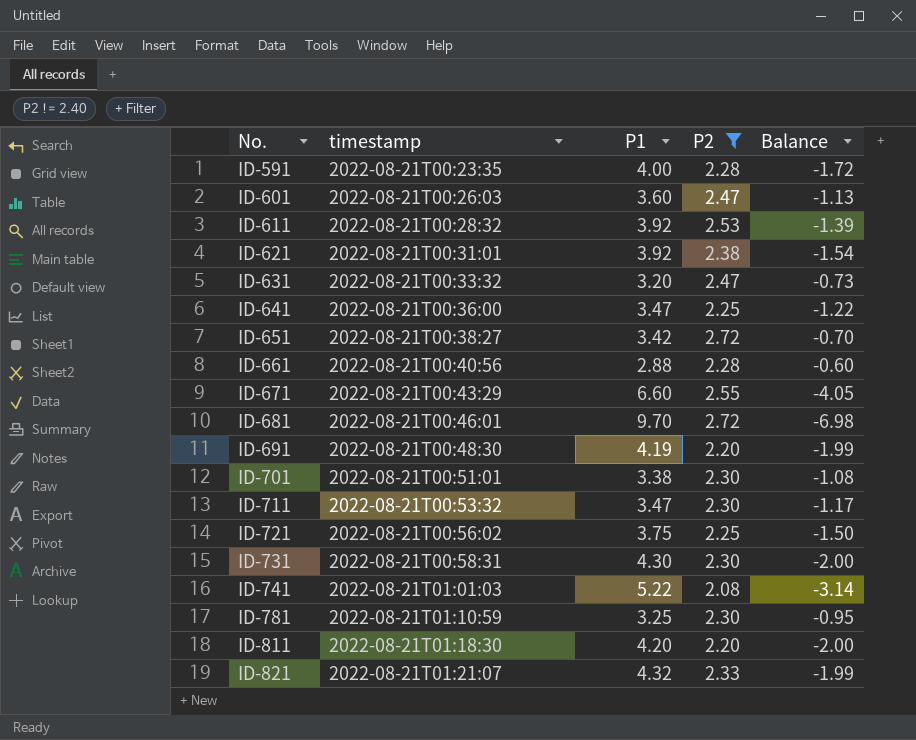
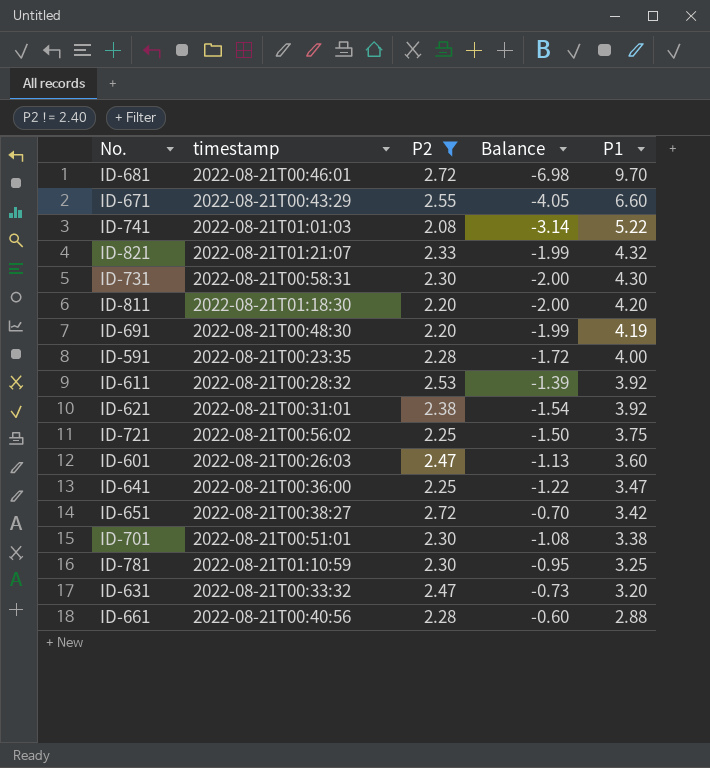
row order: No. ascending -> P1 descending
column P1 | position: 3 -> 5
row ID-711: 2022-08-21T00:53:32 | 3.47 | 2.30 | -1.17 -> none

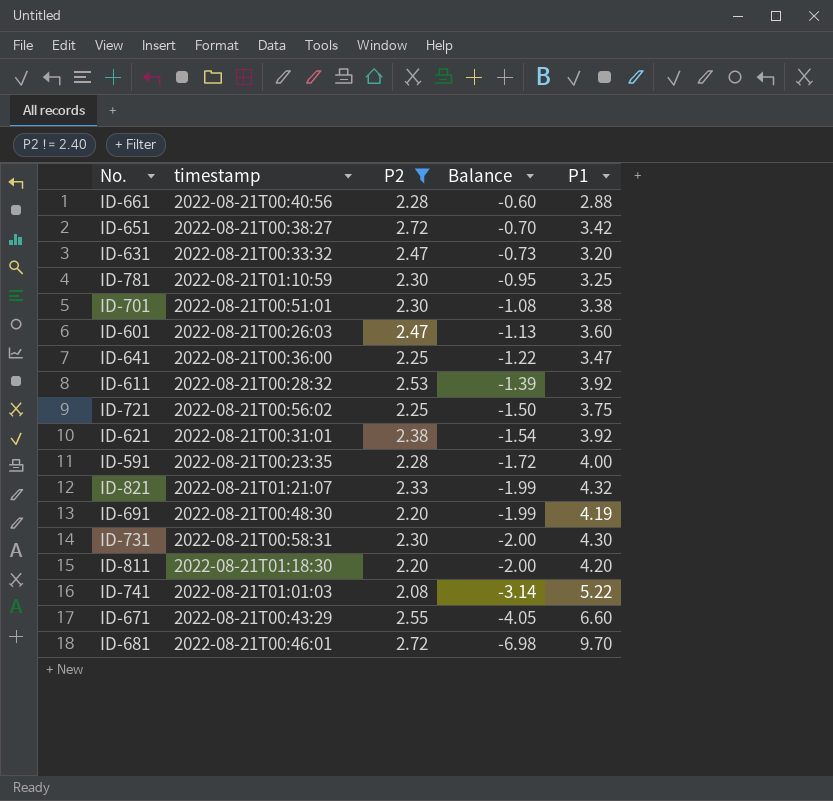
row order: P1 descending -> Balance descending

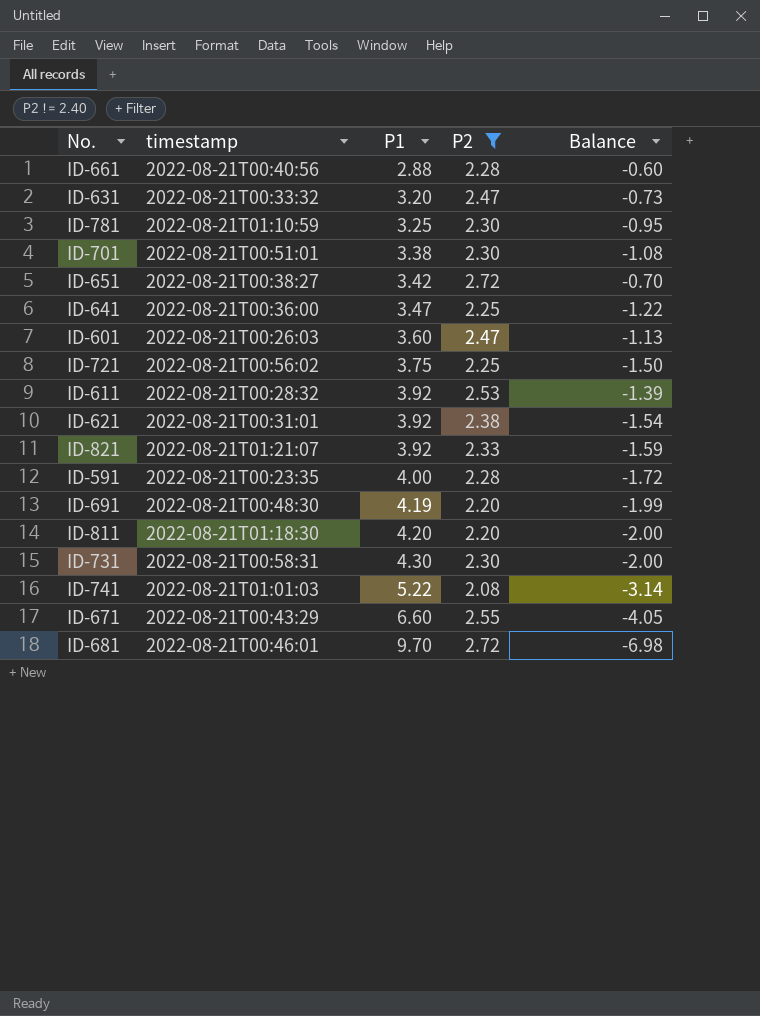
row order: Balance descending -> P1 ascending
column P1 | position: 5 -> 3
ID-821 | P1: 4.32 -> 3.92
ID-821 | Balance: -1.99 -> -1.59

